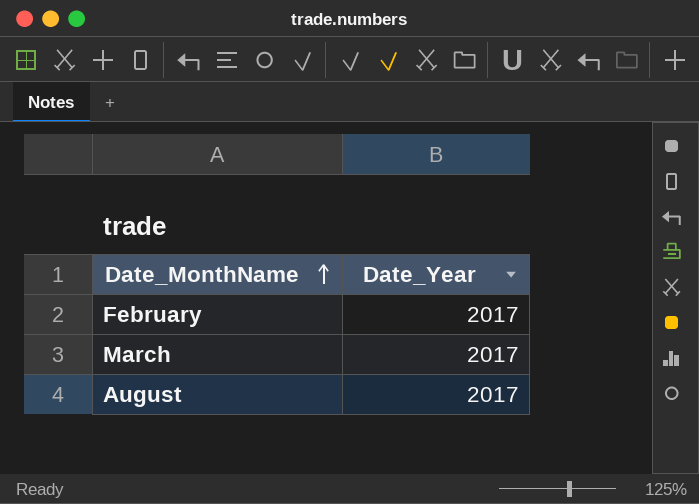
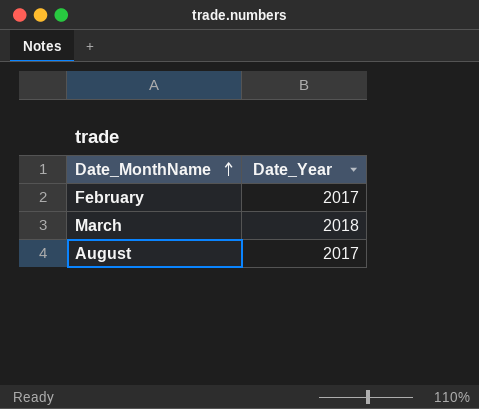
March | Date_Year: 2017 -> 2018

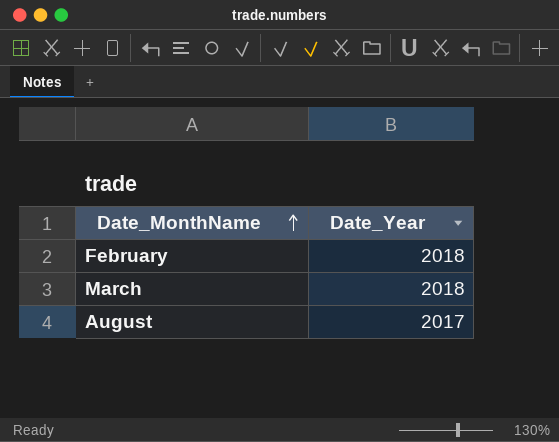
February | Date_Year: 2017 -> 2018

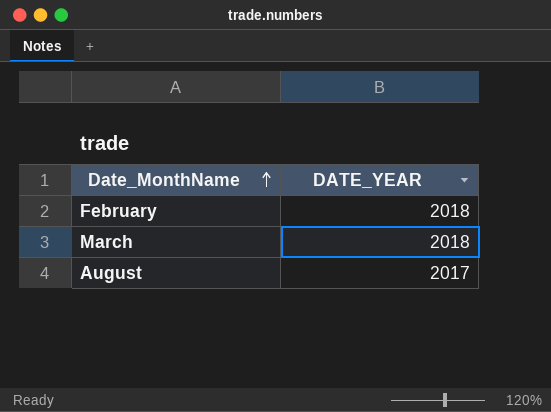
column name: Date_Year -> DATE_YEAR

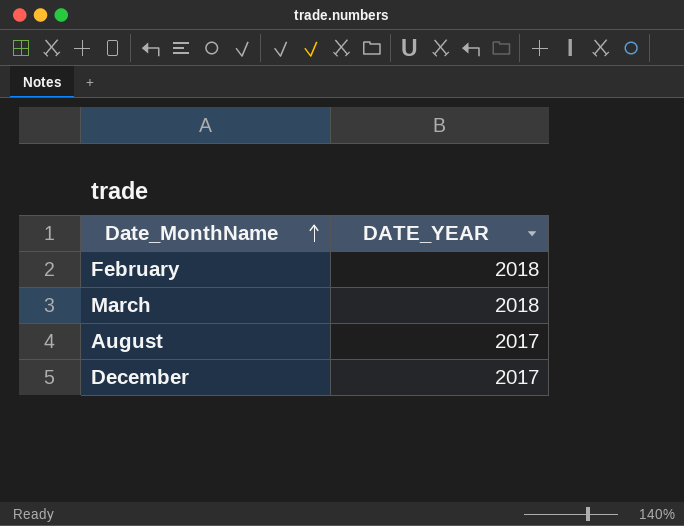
row December: none -> 2017

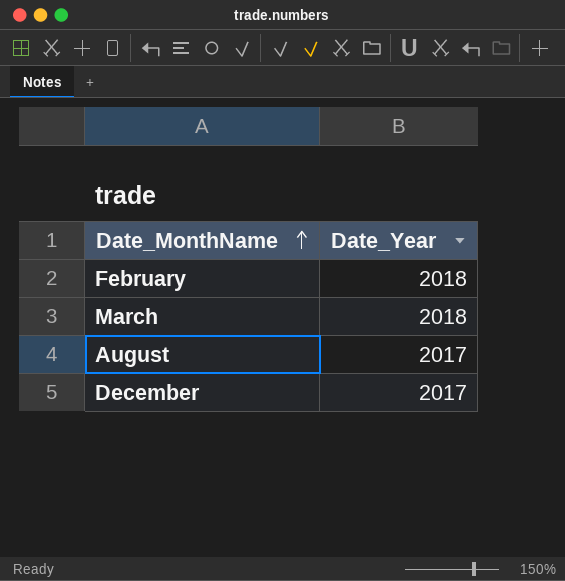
column name: DATE_YEAR -> Date_Year

